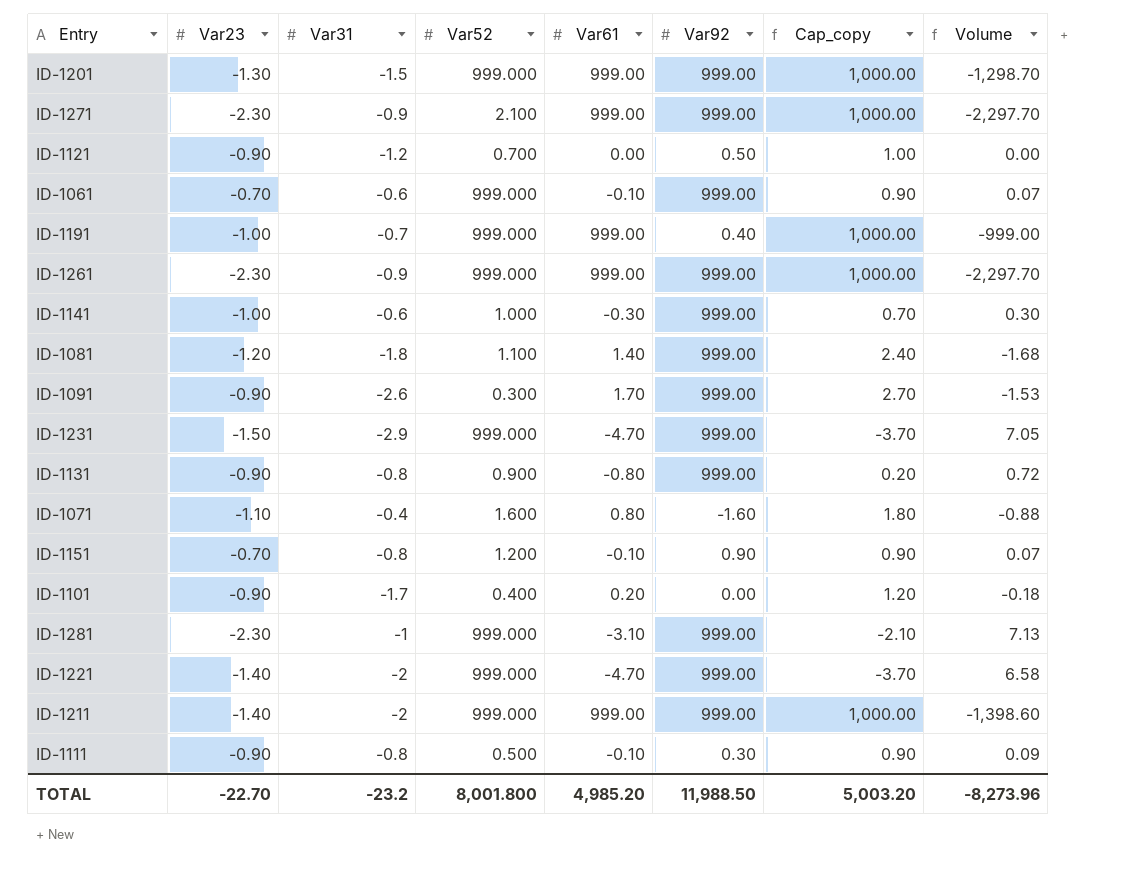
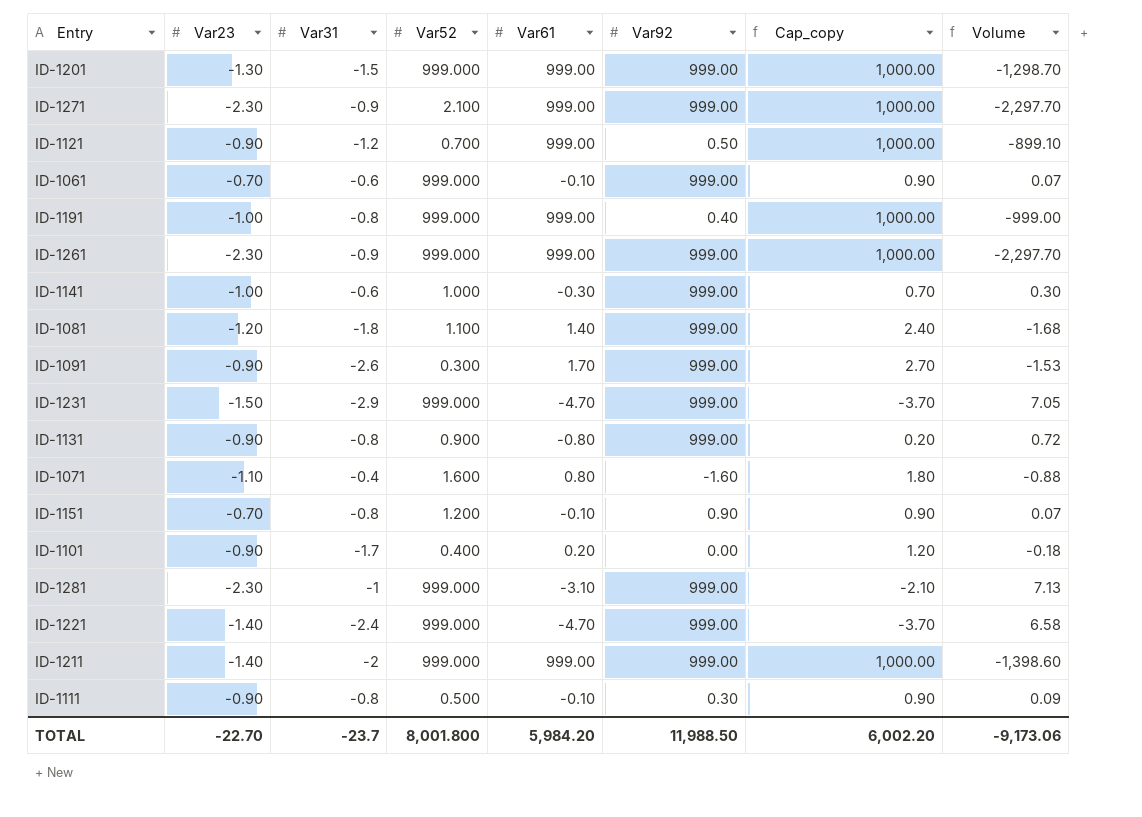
ID-1121 | Var61: 0.00 -> 999.00
ID-1121 | Cap_copy: 1.00 -> 1,000.00
ID-1121 | Volume: 0.00 -> -899.10
ID-1191 | Var31: -0.7 -> -0.8
ID-1221 | Var31: -2 -> -2.4
TOTAL | Var31: -23.2 -> -23.7
TOTAL | Var61: 4,985.20 -> 5,984.20
TOTAL | Cap_copy: 5,003.20 -> 6,002.20
TOTAL | Volume: -8,273.96 -> -9,173.06

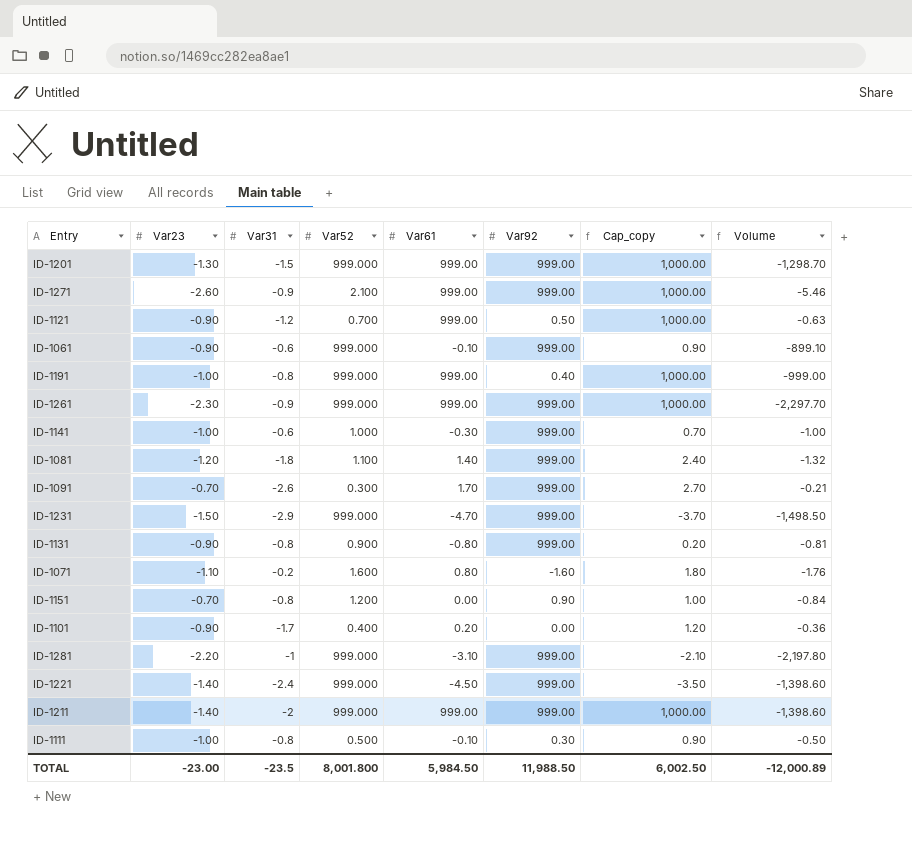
column Volume | formula: [Var23] * [Var61] -> [Var23] * [Var52]
ID-1271 | Var23: -2.30 -> -2.60
ID-1061 | Var23: -0.70 -> -0.90
ID-1091 | Var23: -0.90 -> -0.70
ID-1071 | Var31: -0.4 -> -0.2
ID-1151 | Var61: -0.10 -> 0.00
ID-1151 | Cap_copy: 0.90 -> 1.00
ID-1281 | Var23: -2.30 -> -2.20
ID-1221 | Var61: -4.70 -> -4.50
ID-1221 | Cap_copy: -3.70 -> -3.50
ID-1111 | Var23: -0.90 -> -1.00
TOTAL | Var23: -22.70 -> -23.00
TOTAL | Var31: -23.7 -> -23.5
TOTAL | Var61: 5,984.20 -> 5,984.50
TOTAL | Cap_copy: 6,002.20 -> 6,002.50
TOTAL | Volume: -9,173.06 -> -12,000.89

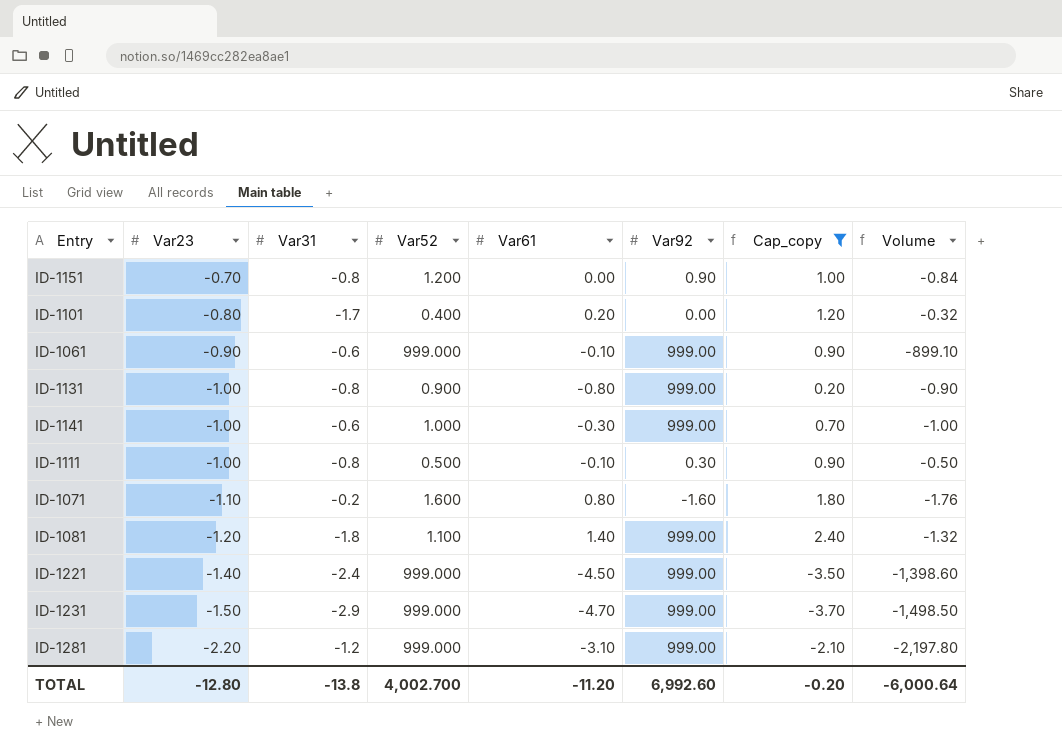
filter: none -> Cap_copy <= 2.40
row order: none -> Var23 descending
ID-1101 | Var23: -0.90 -> -0.80
ID-1101 | Volume: -0.36 -> -0.32
ID-1131 | Var23: -0.90 -> -1.00
ID-1131 | Volume: -0.81 -> -0.90
ID-1281 | Var31: -1 -> -1.2
TOTAL | Var23: -23.00 -> -12.80
TOTAL | Var31: -23.5 -> -13.8
TOTAL | Var52: 8,001.800 -> 4,002.700
TOTAL | Var61: 5,984.50 -> -11.20
TOTAL | Var92: 11,988.50 -> 6,992.60
TOTAL | Cap_copy: 6,002.50 -> -0.20
TOTAL | Volume: -12,000.89 -> -6,000.64

